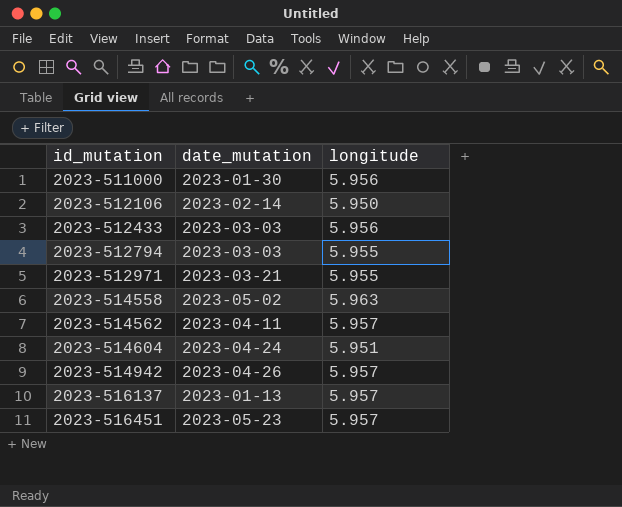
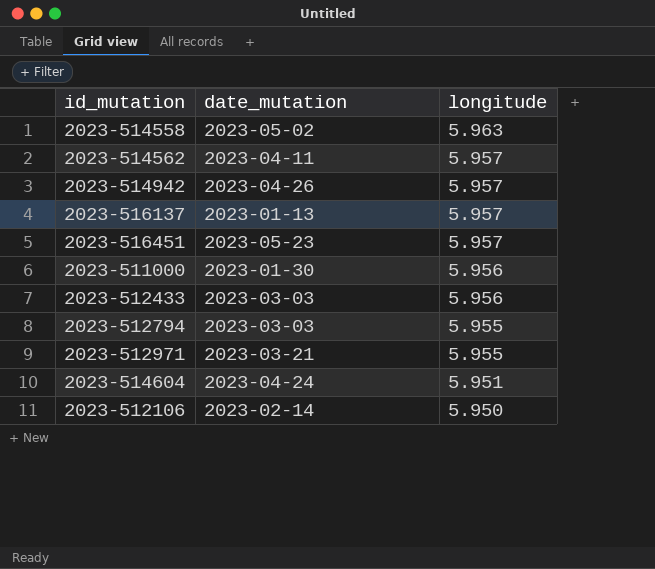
row order: id_mutation ascending -> longitude descending

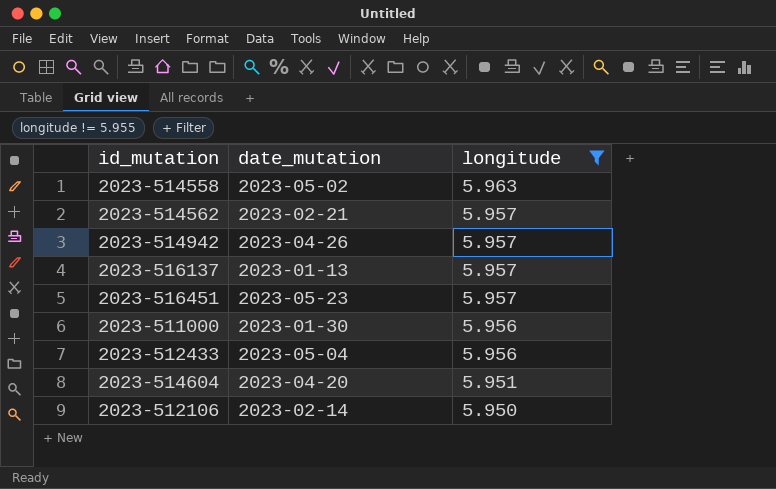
filter: none -> longitude != 5.955
2023-514562 | date_mutation: 2023-04-11 -> 2023-02-21
2023-512433 | date_mutation: 2023-03-03 -> 2023-05-04
2023-514604 | date_mutation: 2023-04-24 -> 2023-04-20

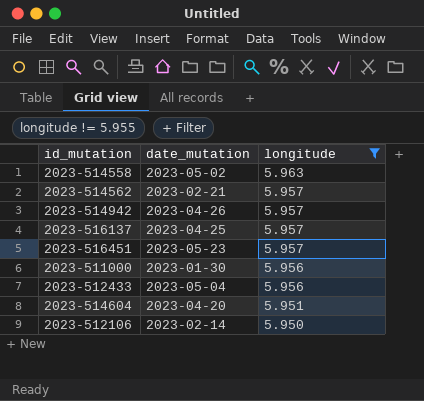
2023-516137 | date_mutation: 2023-01-13 -> 2023-04-25

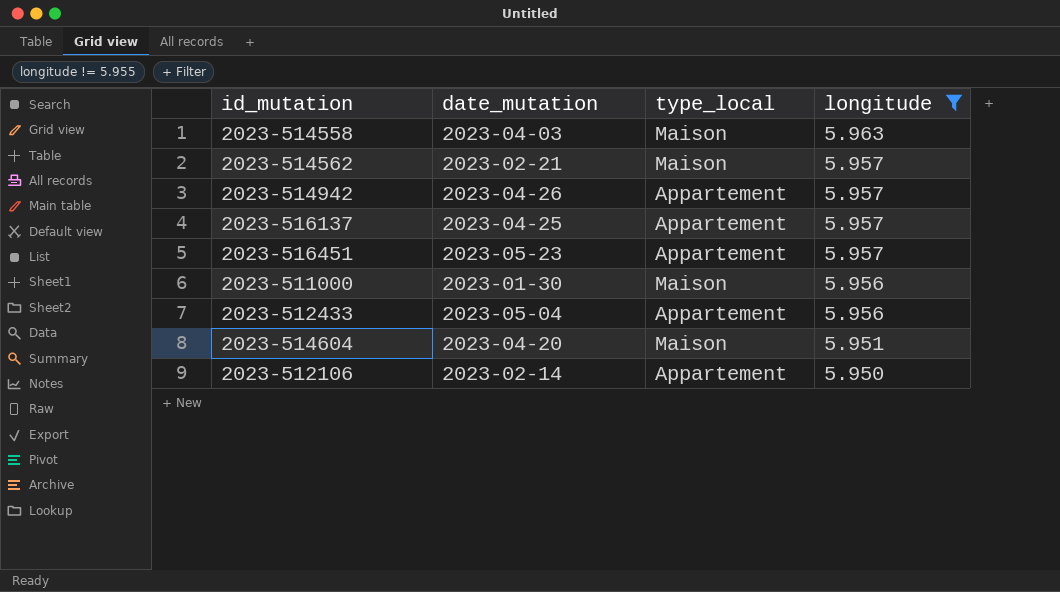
column type_local | position: none -> 3
2023-514558 | date_mutation: 2023-05-02 -> 2023-04-03

